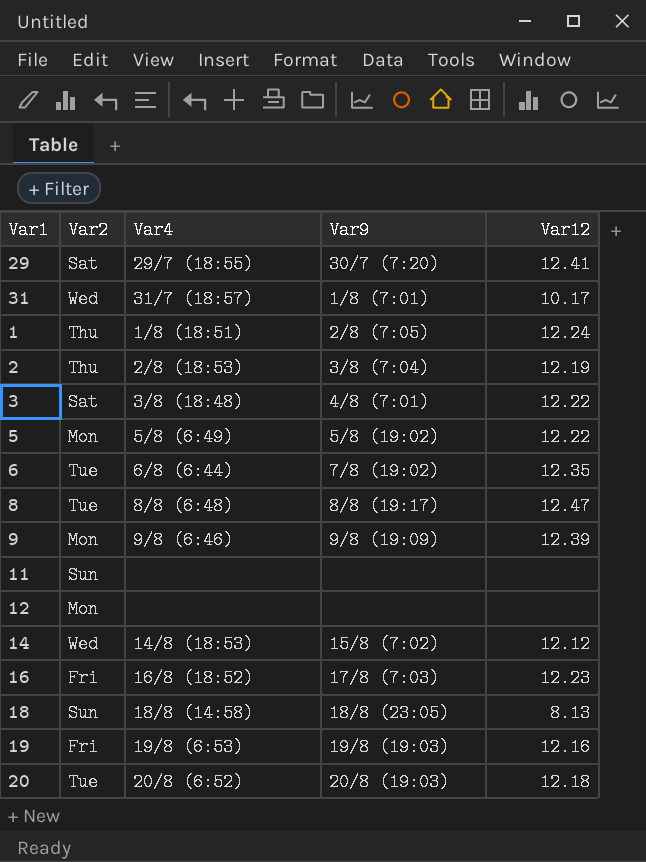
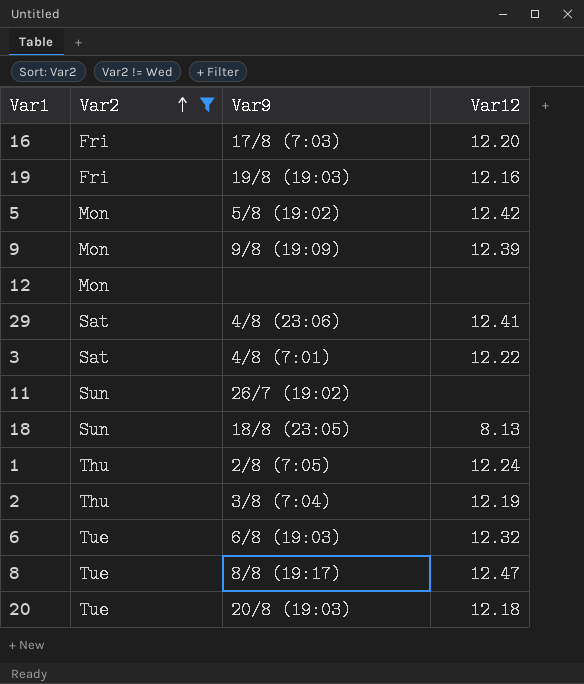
filter: none -> Var2 != Wed
row order: none -> Var2 ascending
column Var4 | position: 3 -> none
16 | Var12: 12.23 -> 12.20
5 | Var12: 12.22 -> 12.42
29 | Var9: 30/7 (7:20) -> 4/8 (23:06)
11 | Var9: none -> 26/7 (19:02)
6 | Var9: 7/8 (19:02) -> 6/8 (19:03)
6 | Var12: 12.35 -> 12.32

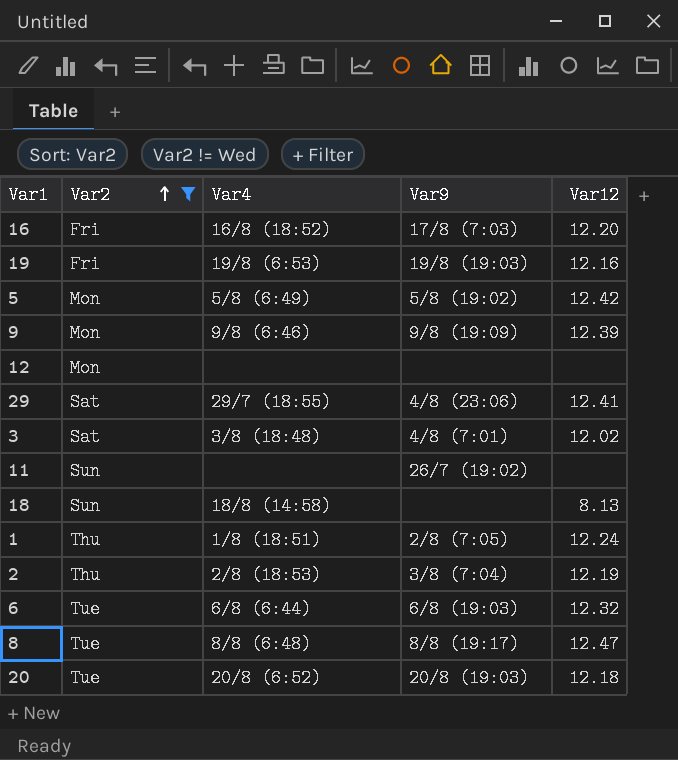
column Var4 | position: none -> 3
3 | Var12: 12.22 -> 12.02
18 | Var9: 18/8 (23:05) -> none

